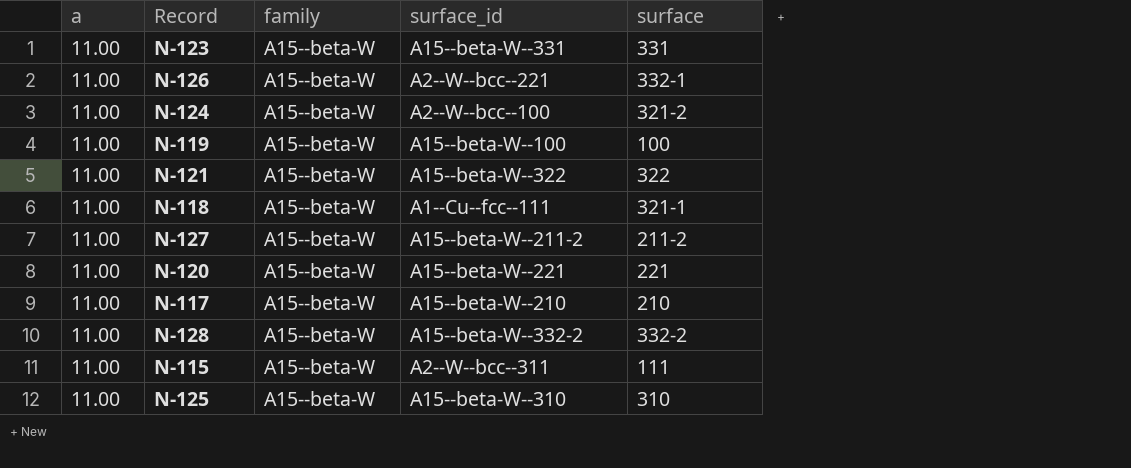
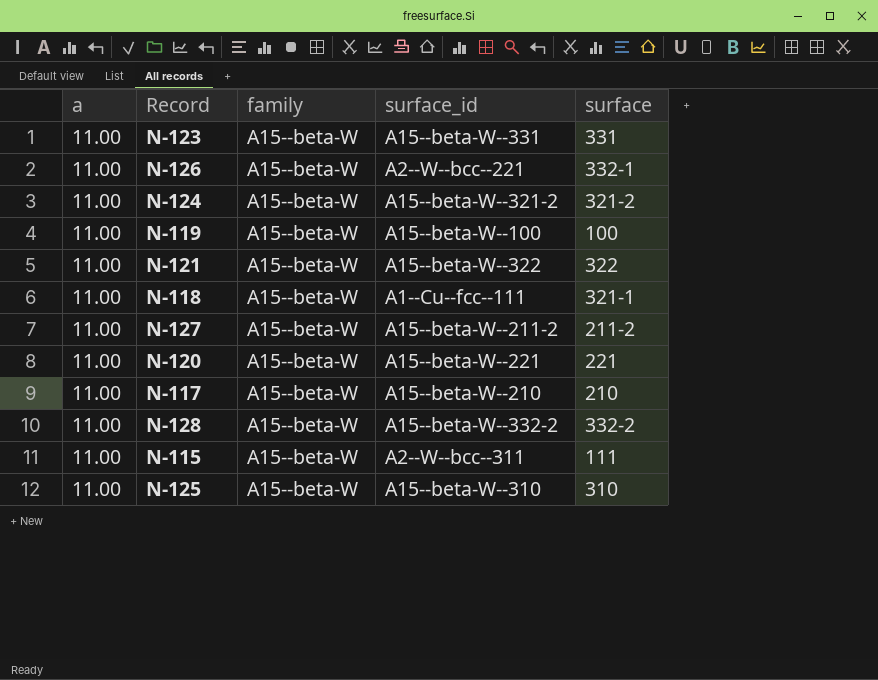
N-124 | surface_id: A2--W--bcc--100 -> A15--beta-W--321-2

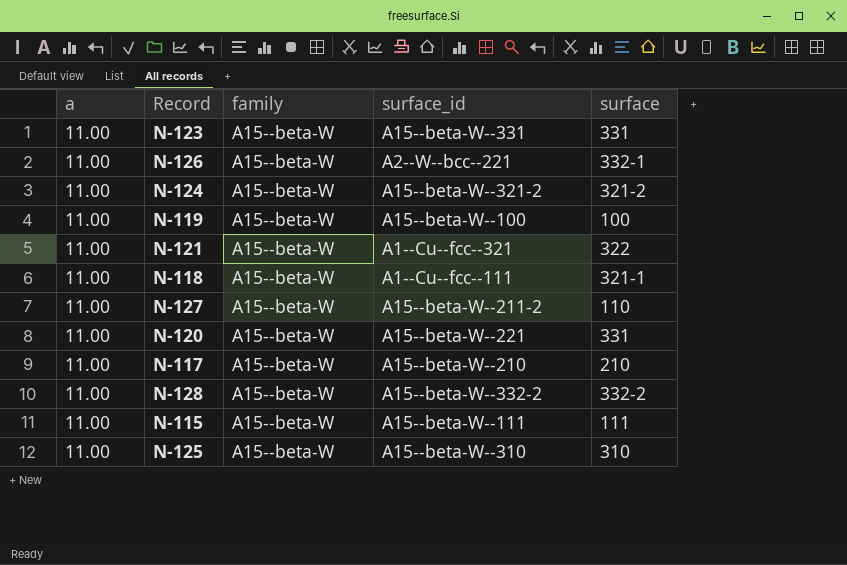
N-121 | surface_id: A15--beta-W--322 -> A1--Cu--fcc--321
N-127 | surface: 211-2 -> 110
N-120 | surface: 221 -> 331
N-115 | surface_id: A2--W--bcc--311 -> A15--beta-W--111

